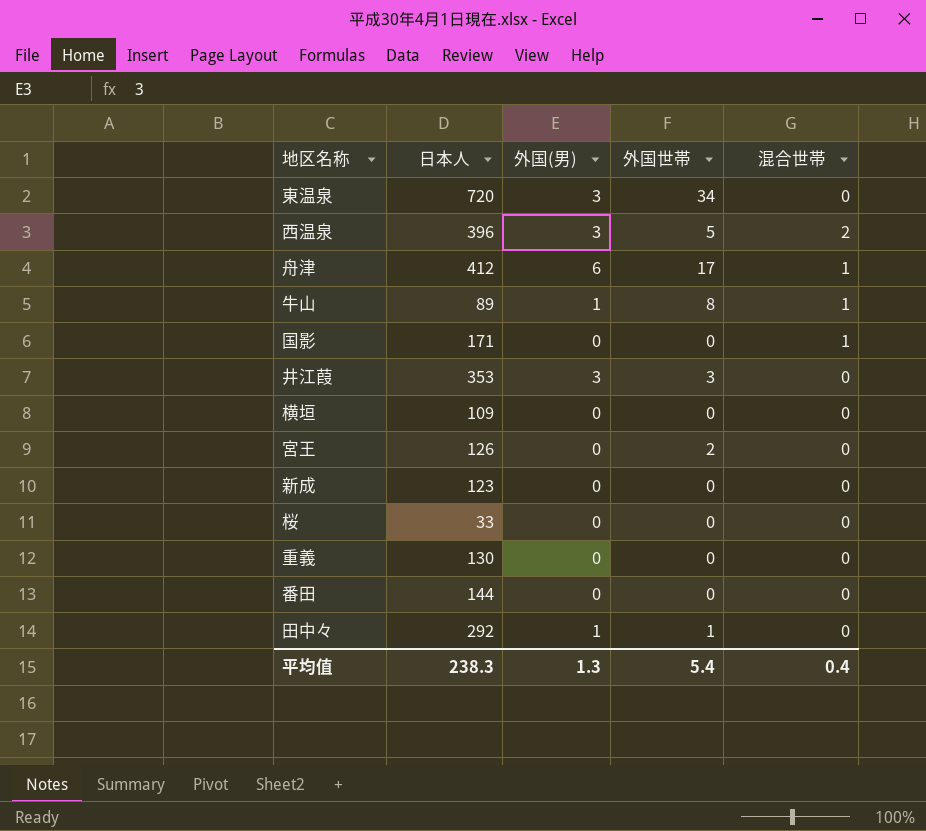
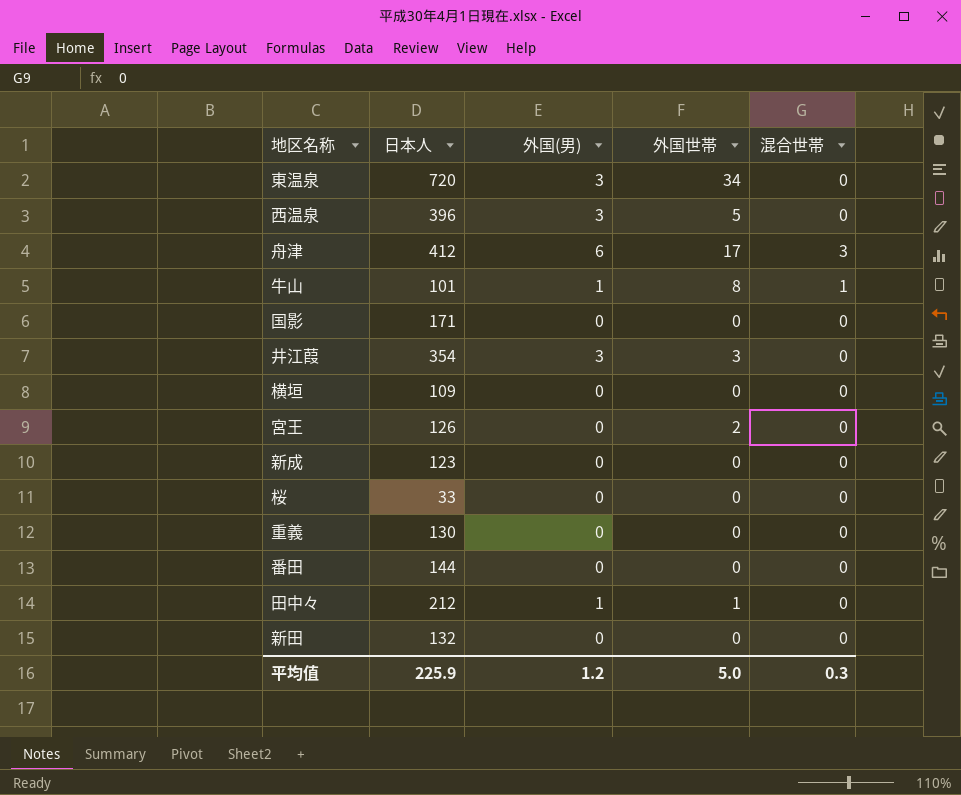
西温泉 | 混合世帯: 2 -> 0
舟津 | 混合世帯: 1 -> 3
牛山 | 日本人: 89 -> 101
国影 | 混合世帯: 1 -> 0
井江葭 | 日本人: 353 -> 354
田中々 | 日本人: 292 -> 212
row 新田: none -> 132 | 0 | 0 | 0
平均值 | 日本人: 238.3 -> 225.9
平均值 | 外国(男): 1.3 -> 1.2
平均值 | 外国世帯: 5.4 -> 5.0
平均值 | 混合世帯: 0.4 -> 0.3

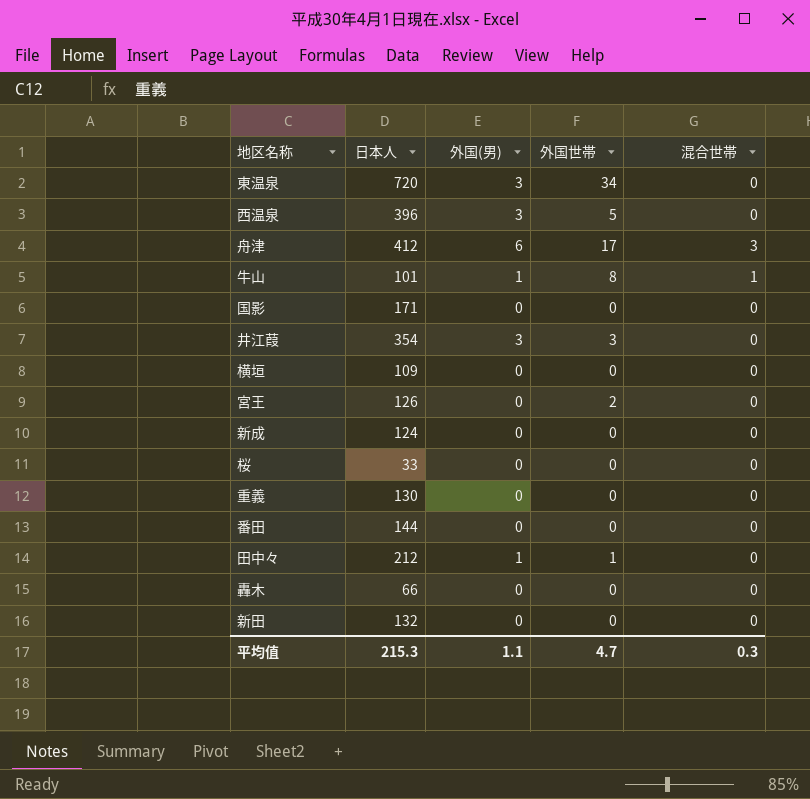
新成 | 日本人: 123 -> 124
row 轟木: none -> 66 | 0 | 0 | 0
平均值 | 日本人: 225.9 -> 215.3
平均值 | 外国(男): 1.2 -> 1.1
平均值 | 外国世帯: 5.0 -> 4.7

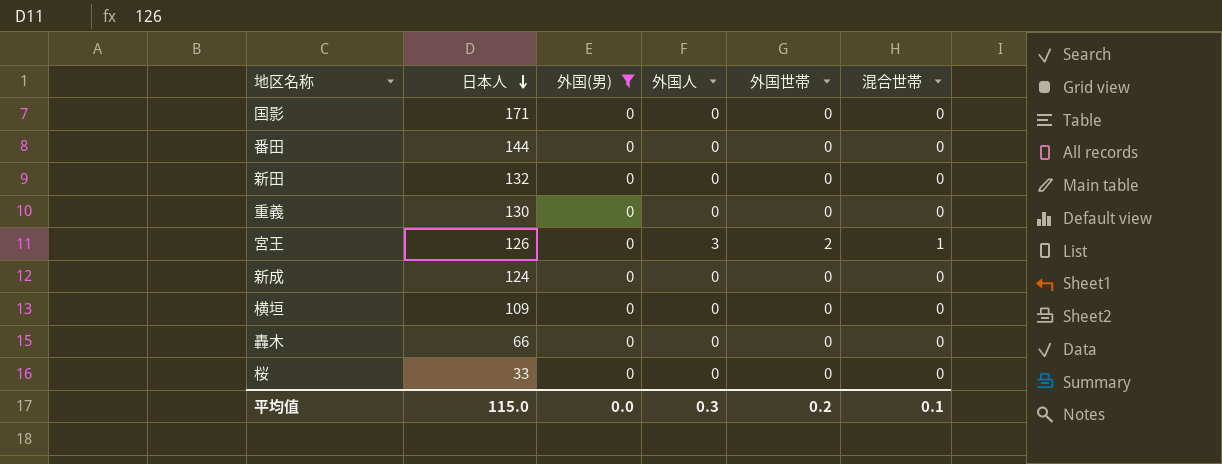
filter: none -> 外国(男) = 0
row order: none -> 日本人 descending
column 外国人 | position: none -> 4
宮王 | 混合世帯: 0 -> 1
平均值 | 日本人: 215.3 -> 115.0
平均值 | 外国(男): 1.1 -> 0.0
平均值 | 外国世帯: 4.7 -> 0.2
平均值 | 混合世帯: 0.3 -> 0.1

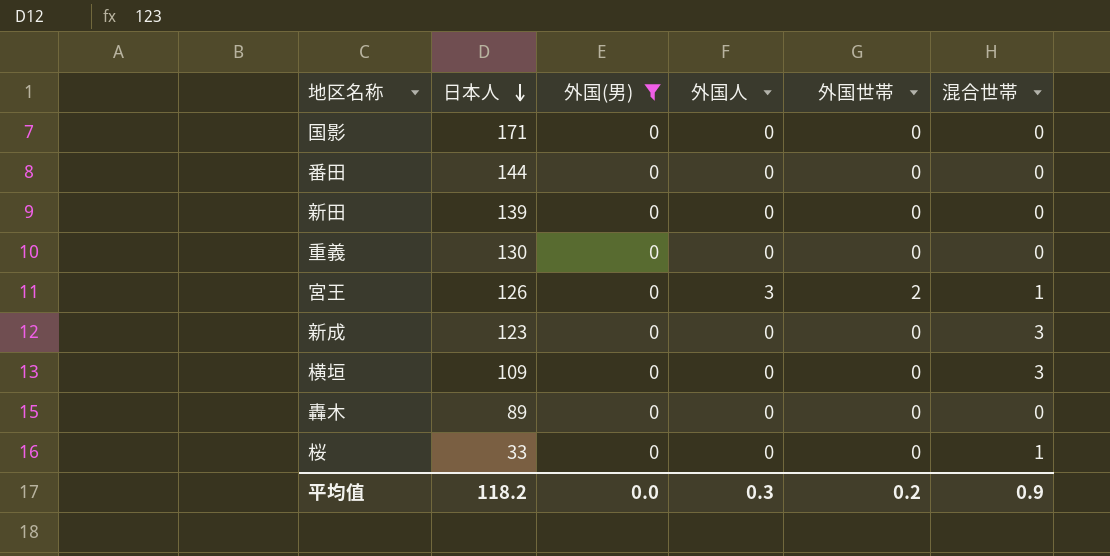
新田 | 日本人: 132 -> 139
新成 | 日本人: 124 -> 123
新成 | 混合世帯: 0 -> 3
横垣 | 混合世帯: 0 -> 3
轟木 | 日本人: 66 -> 89
桜 | 混合世帯: 0 -> 1
平均值 | 日本人: 115.0 -> 118.2
平均值 | 混合世帯: 0.1 -> 0.9

